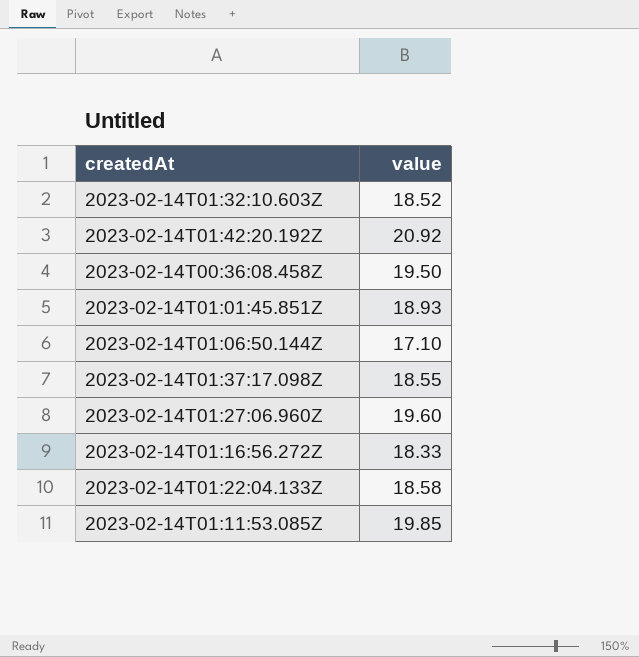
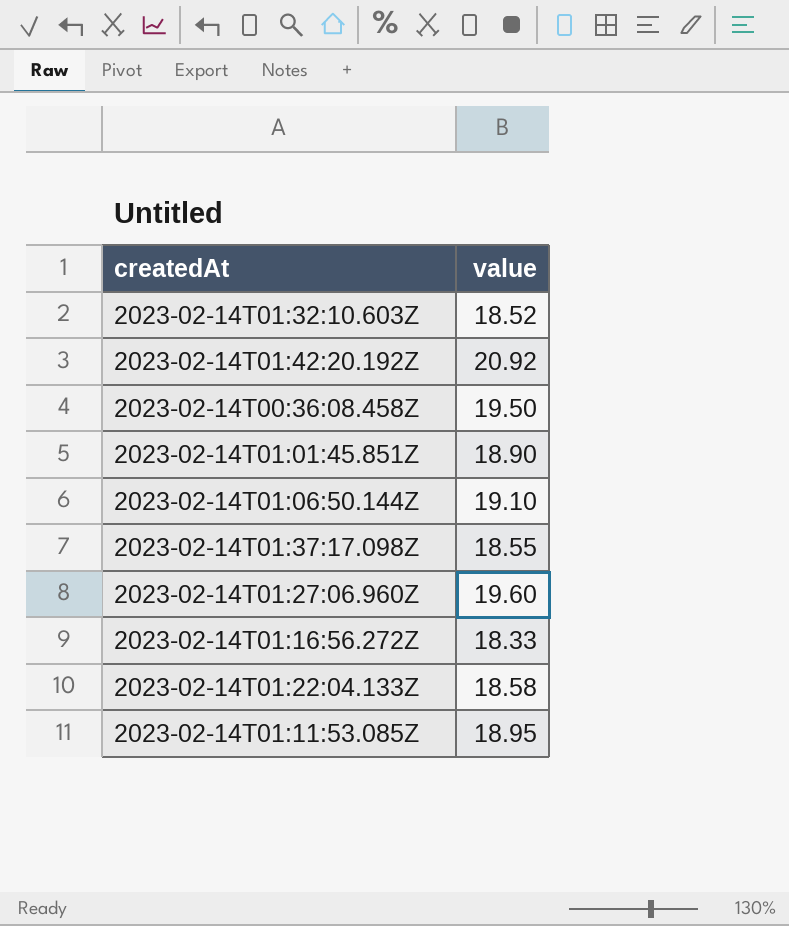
2023-02-14T01:01:45.851Z | value: 18.93 -> 18.90
2023-02-14T01:06:50.144Z | value: 17.10 -> 19.10
2023-02-14T01:11:53.085Z | value: 19.85 -> 18.95

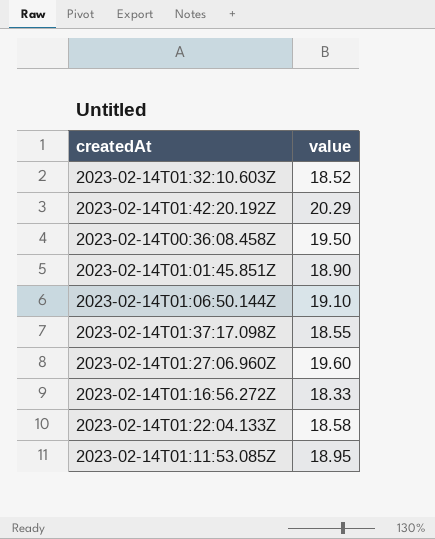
2023-02-14T01:42:20.192Z | value: 20.92 -> 20.29

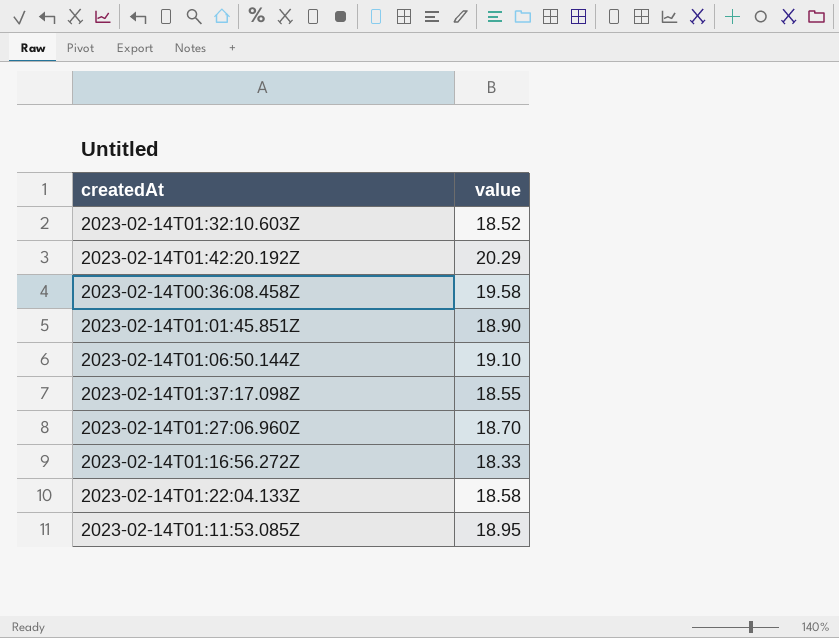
2023-02-14T00:36:08.458Z | value: 19.50 -> 19.58
2023-02-14T01:27:06.960Z | value: 19.60 -> 18.70

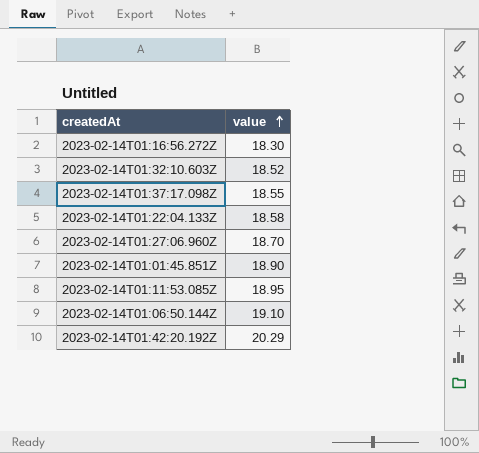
row order: none -> value ascending
row 2023-02-14T00:36:08.458Z: 19.58 -> none
2023-02-14T01:16:56.272Z | value: 18.33 -> 18.30

